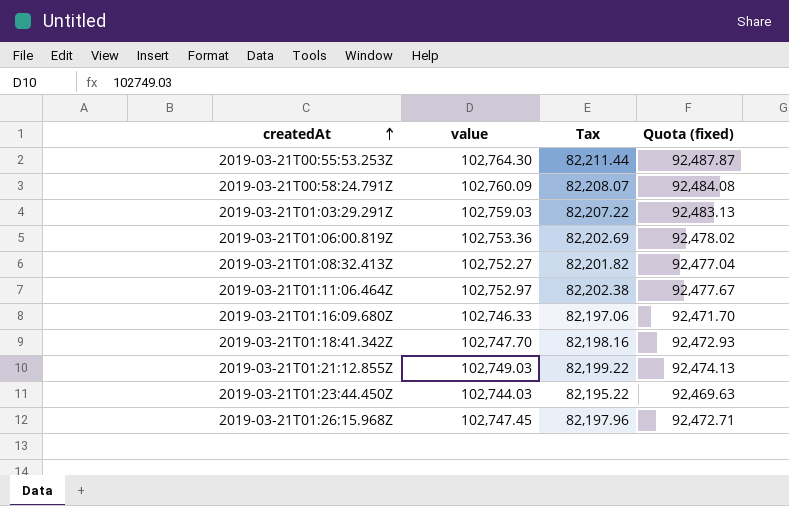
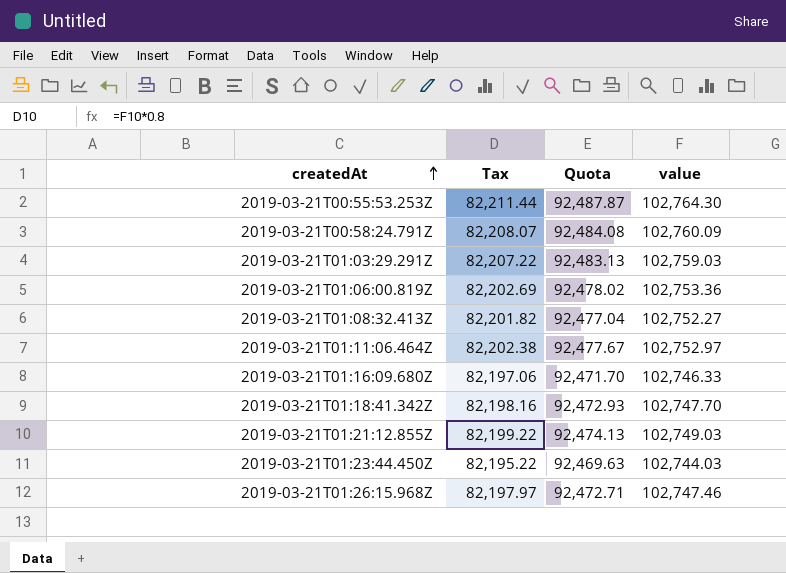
column name: Quota (fixed) -> Quota
column value | position: 2 -> 4
2019-03-21T01:26:15.968Z | Tax: 82,197.96 -> 82,197.97
2019-03-21T01:26:15.968Z | value: 102,747.45 -> 102,747.46

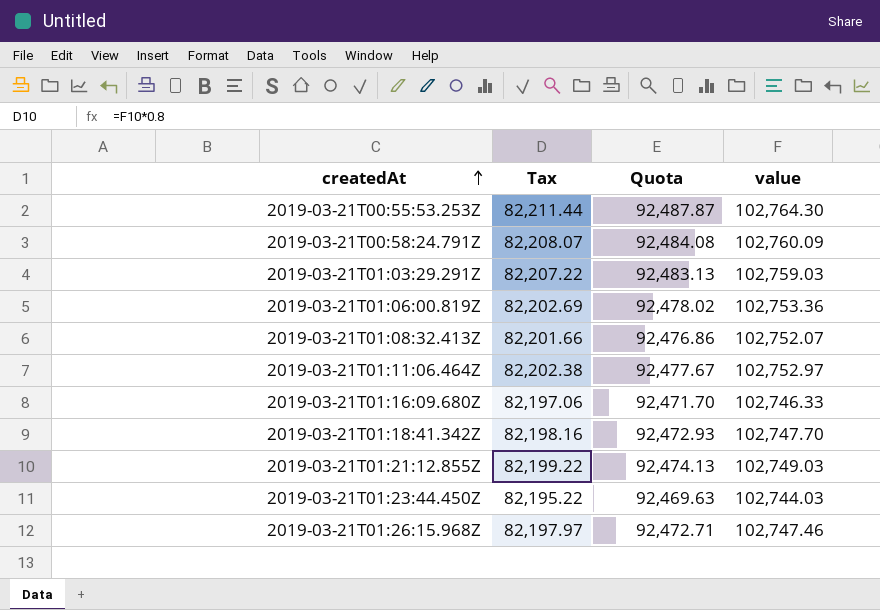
2019-03-21T01:08:32.413Z | Tax: 82,201.82 -> 82,201.66
2019-03-21T01:08:32.413Z | Quota: 92,477.04 -> 92,476.86
2019-03-21T01:08:32.413Z | value: 102,752.27 -> 102,752.07

